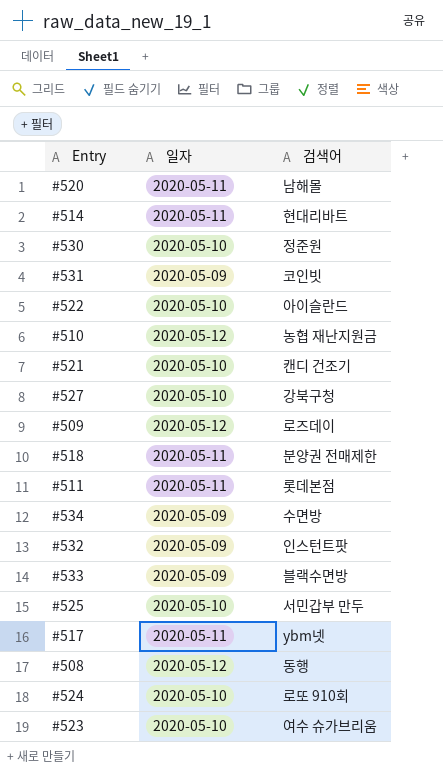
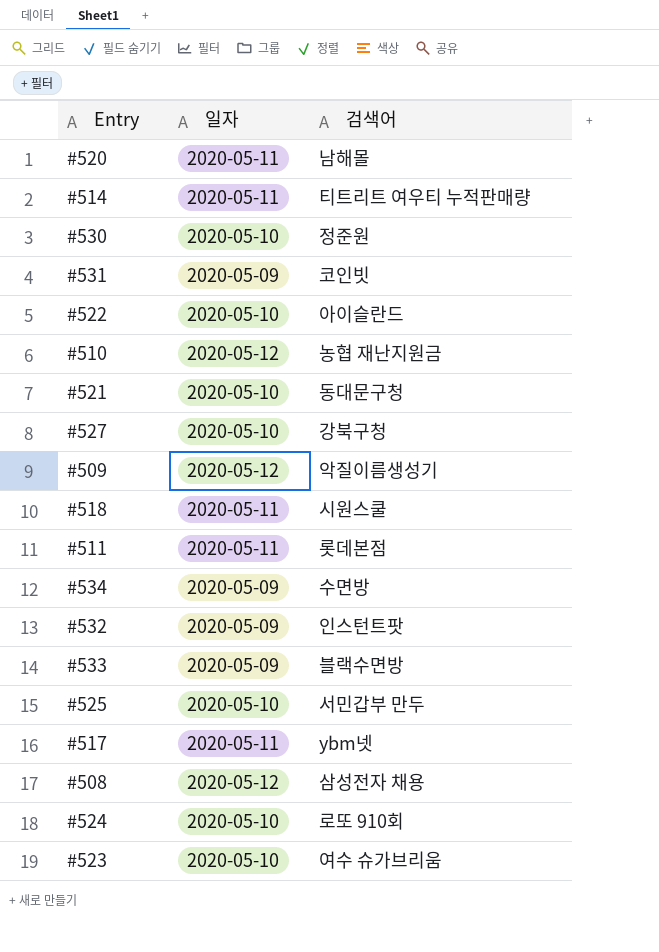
#514 | 검색어: 현대리바트 -> 티트리트 여우티 누적판매량
#521 | 검색어: 캔디 건조기 -> 동대문구청
#509 | 검색어: 로즈데이 -> 악질이름생성기
#518 | 검색어: 분양권 전매제한 -> 시원스쿨
#508 | 검색어: 동행 -> 삼성전자 채용

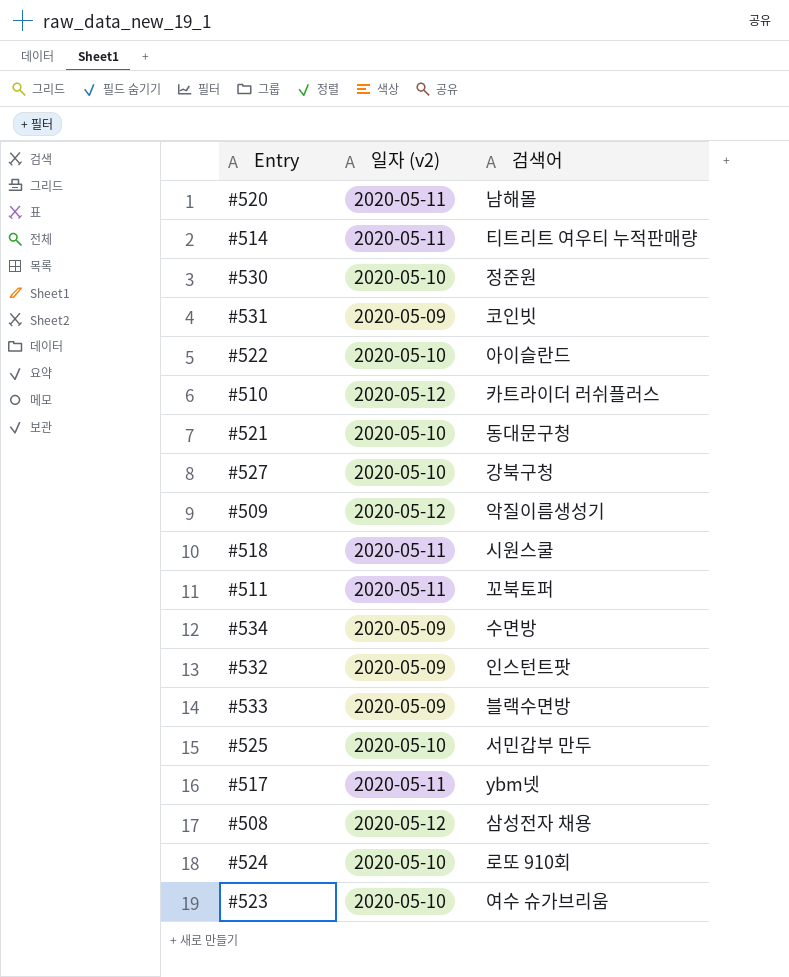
column name: 일자 -> 일자 (v2)
#510 | 검색어: 농협 재난지원금 -> 카트라이더 러쉬플러스
#511 | 검색어: 롯데본점 -> 꼬북토퍼

